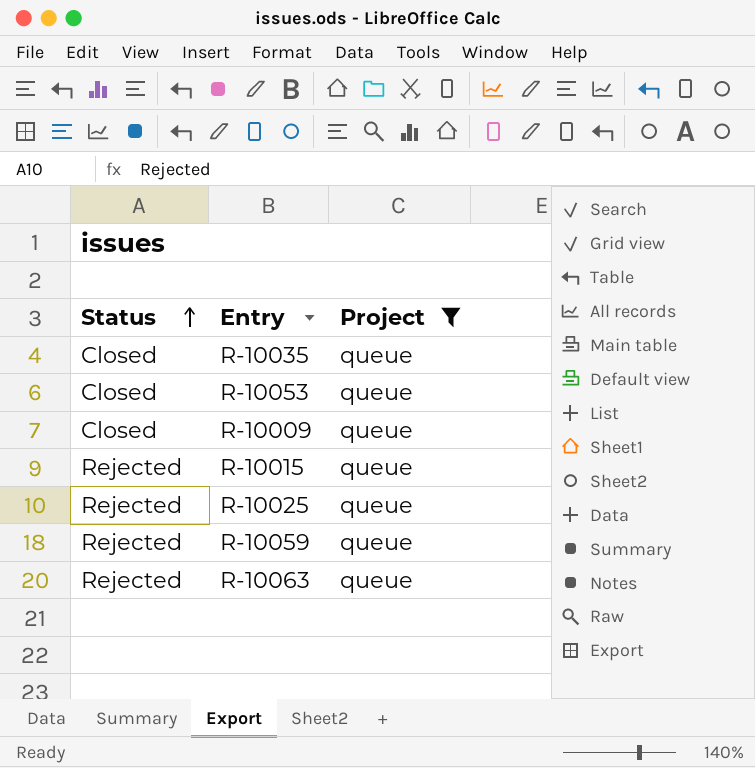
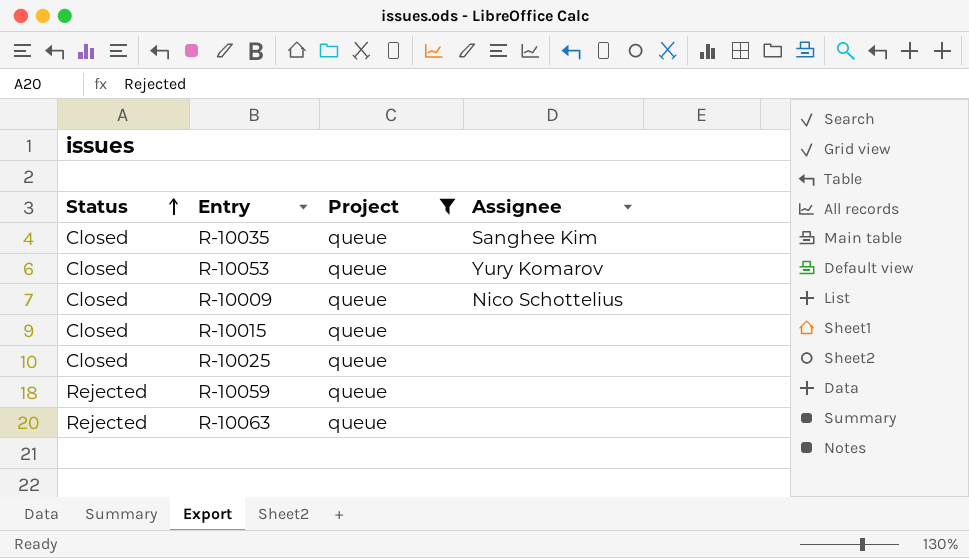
column Assignee | position: none -> 4
R-10015 | Status: Rejected -> Closed
R-10025 | Status: Rejected -> Closed

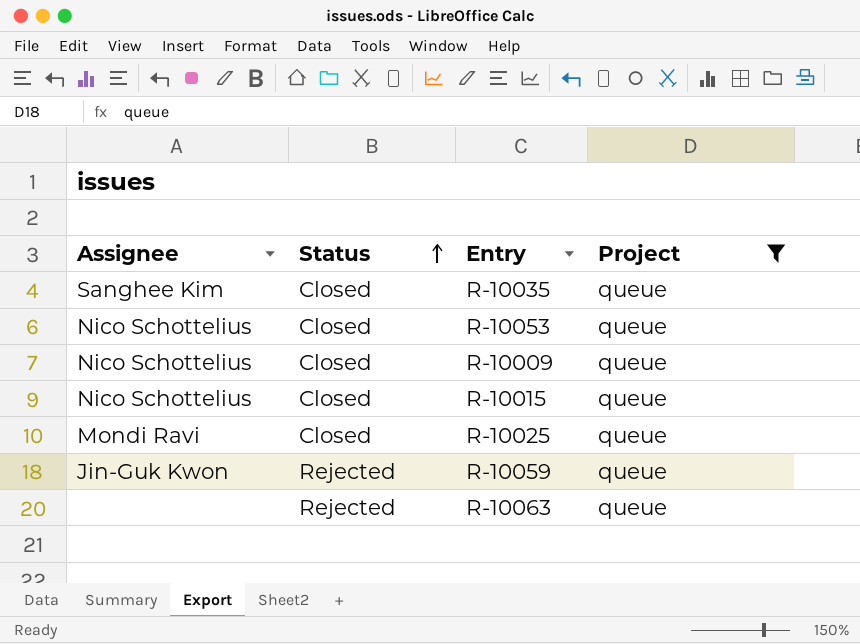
column Assignee | position: 4 -> 1
R-10053 | Assignee: Yury Komarov -> Nico Schottelius
R-10015 | Assignee: none -> Nico Schottelius
R-10025 | Assignee: none -> Mondi Ravi
R-10059 | Assignee: none -> Jin-Guk Kwon

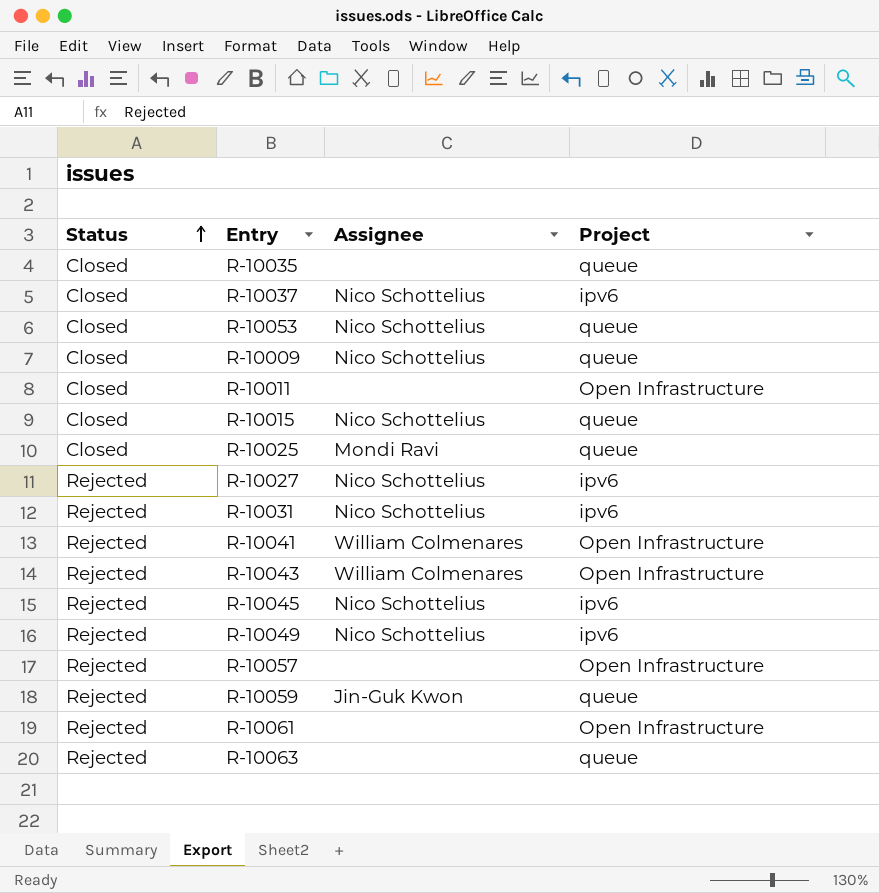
filter: Project = queue -> none
column Assignee | position: 1 -> 3
R-10035 | Assignee: Sanghee Kim -> none

